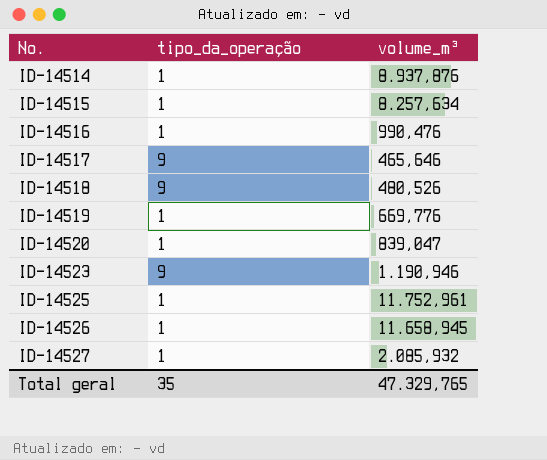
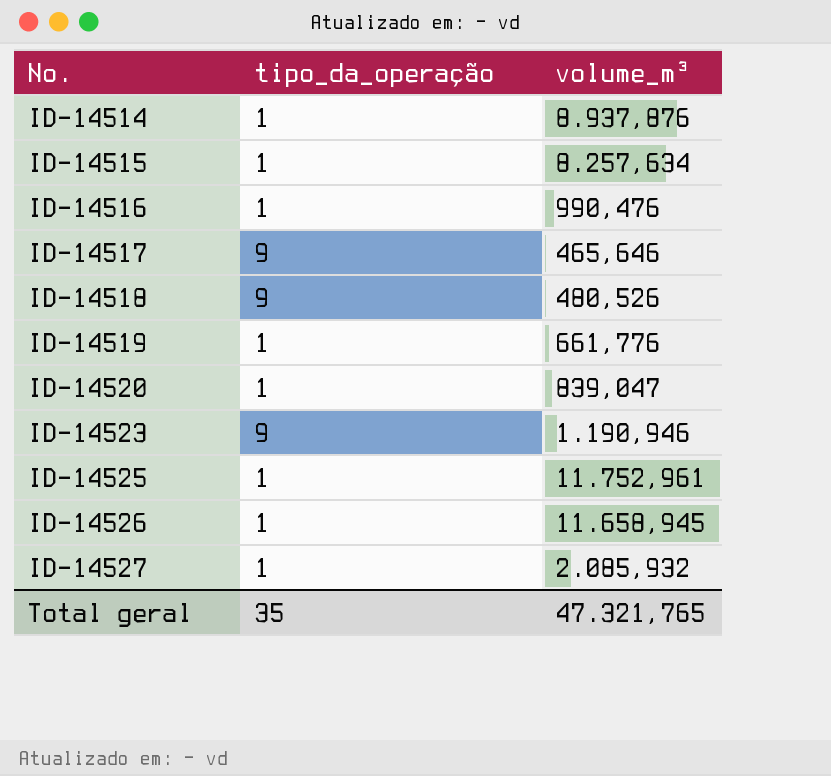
ID-14519 | volume_m³: 669,776 -> 661,776
Total geral | volume_m³: 47.329,765 -> 47.321,765

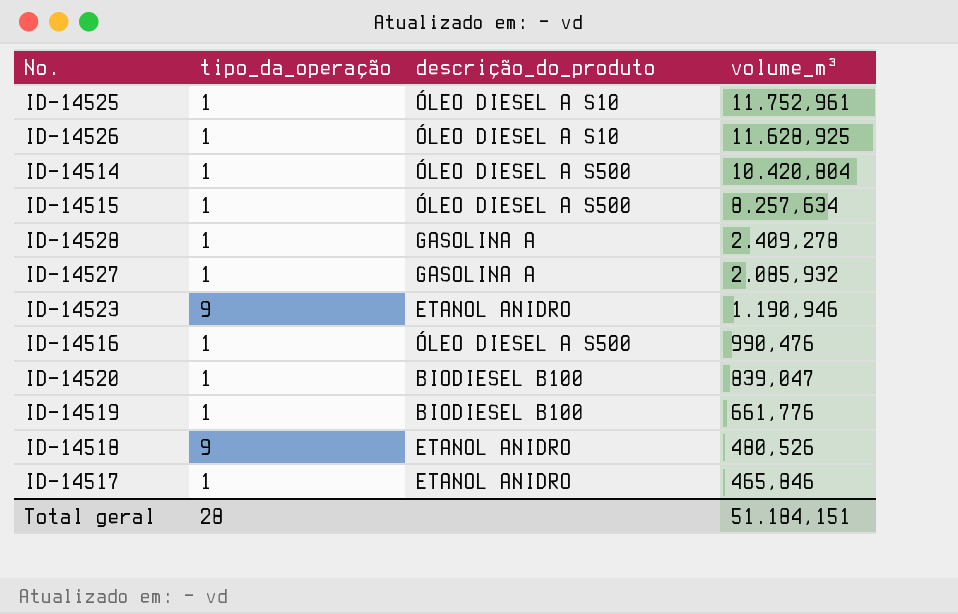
row order: No. ascending -> volume_m³ descending
column descrição_do_produto | position: none -> 3
ID-14526 | volume_m³: 11.658,945 -> 11.628,925
ID-14514 | volume_m³: 8.937,876 -> 10.420,804
row ID-14528: none -> 1 | GASOLINA A | 2.409,278
ID-14517 | tipo_da_operação: 9 -> 1
ID-14517 | volume_m³: 465,646 -> 465,846
Total geral | tipo_da_operação: 35 -> 28
Total geral | volume_m³: 47.321,765 -> 51.184,151

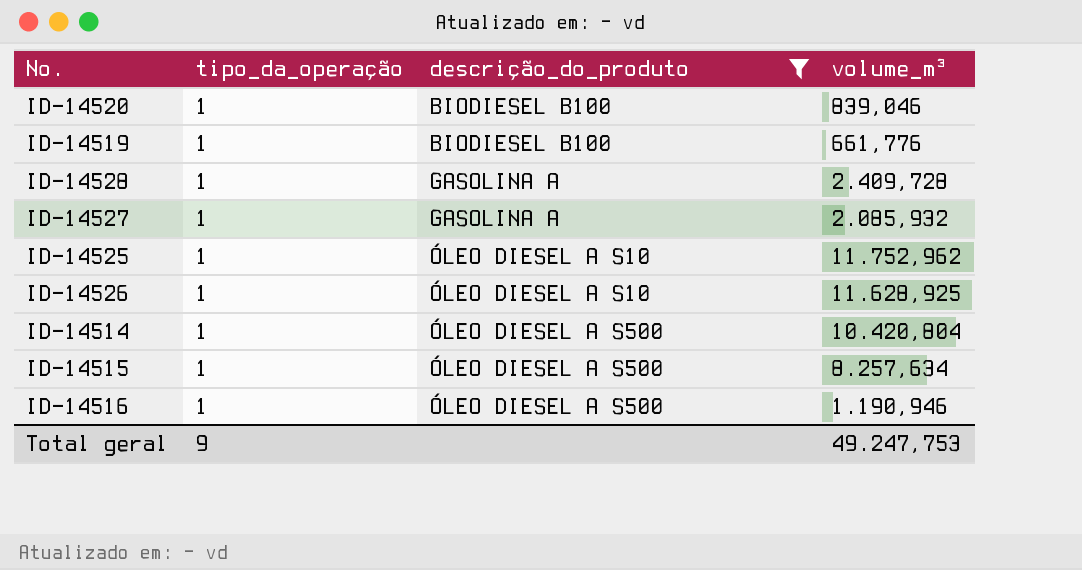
filter: none -> descrição_do_produto != ETANOL ANIDRO
row order: volume_m³ descending -> descrição_do_produto ascending
ID-14520 | volume_m³: 839,047 -> 839,046
ID-14528 | volume_m³: 2.409,278 -> 2.409,728
ID-14525 | volume_m³: 11.752,961 -> 11.752,962
ID-14516 | volume_m³: 990,476 -> 1.190,946
Total geral | tipo_da_operação: 28 -> 9
Total geral | volume_m³: 51.184,151 -> 49.247,753

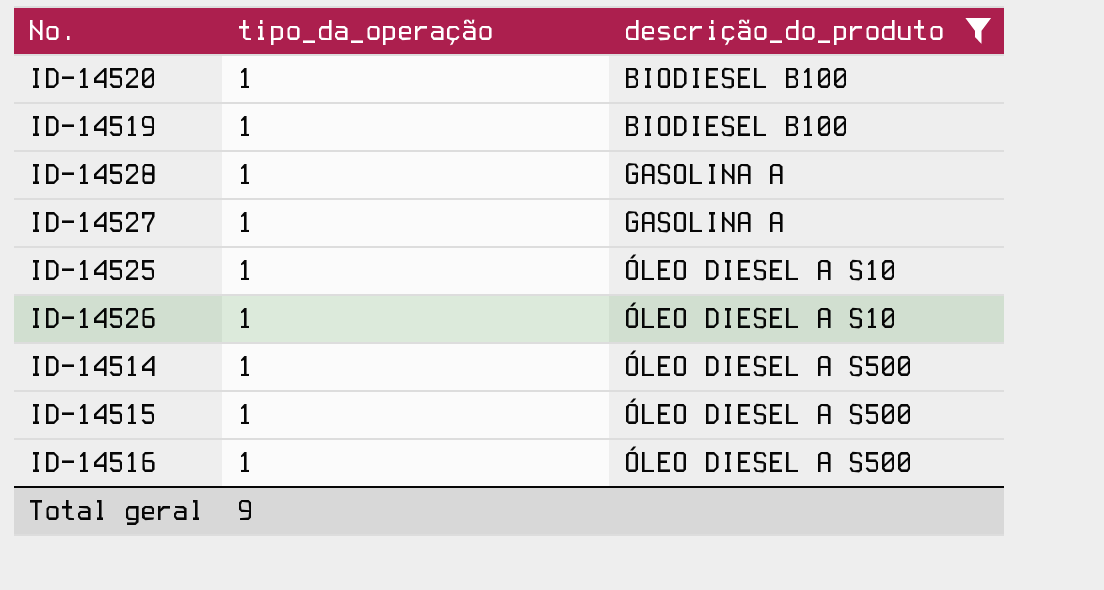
column volume_m³ | position: 4 -> none

